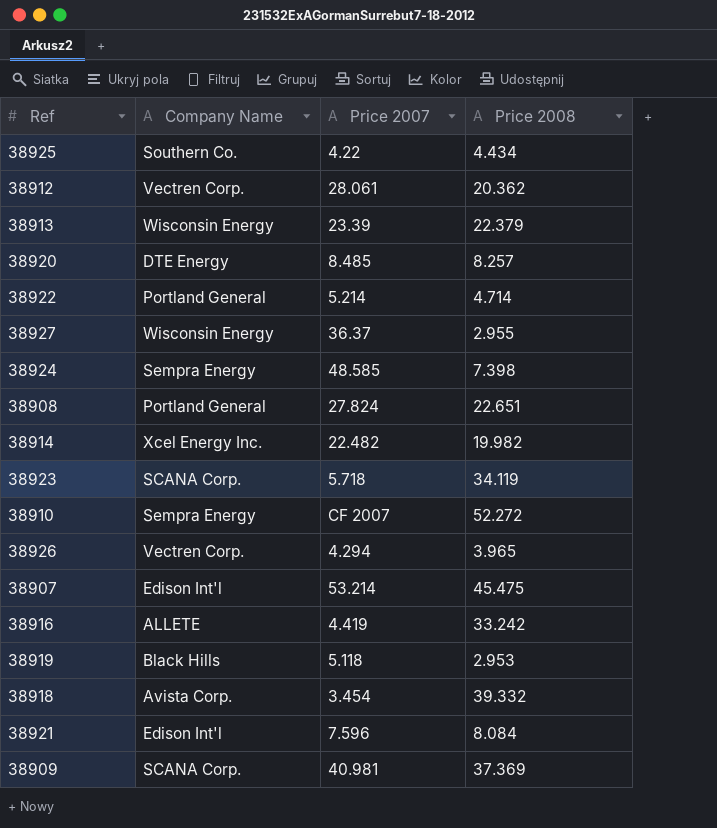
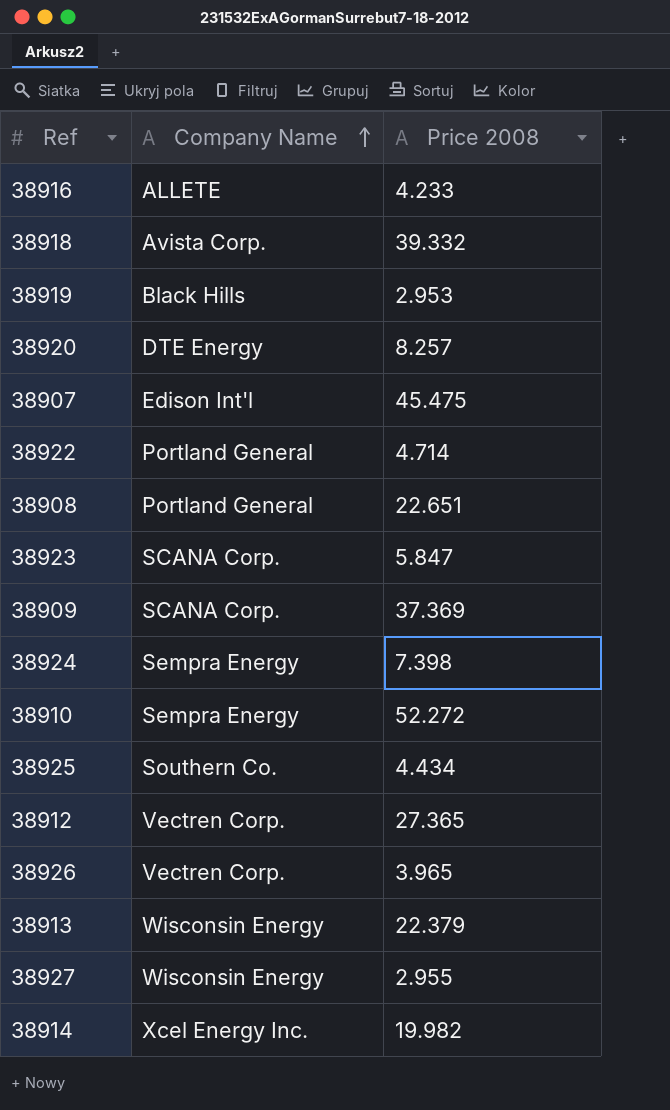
row order: none -> Company Name ascending
column Price 2007 | position: 3 -> none
row 38921: Edison Int'l | 7.596 | 8.084 -> none
38916 | Price 2008: 33.242 -> 4.233
38923 | Price 2008: 34.119 -> 5.847
38912 | Price 2008: 20.362 -> 27.365

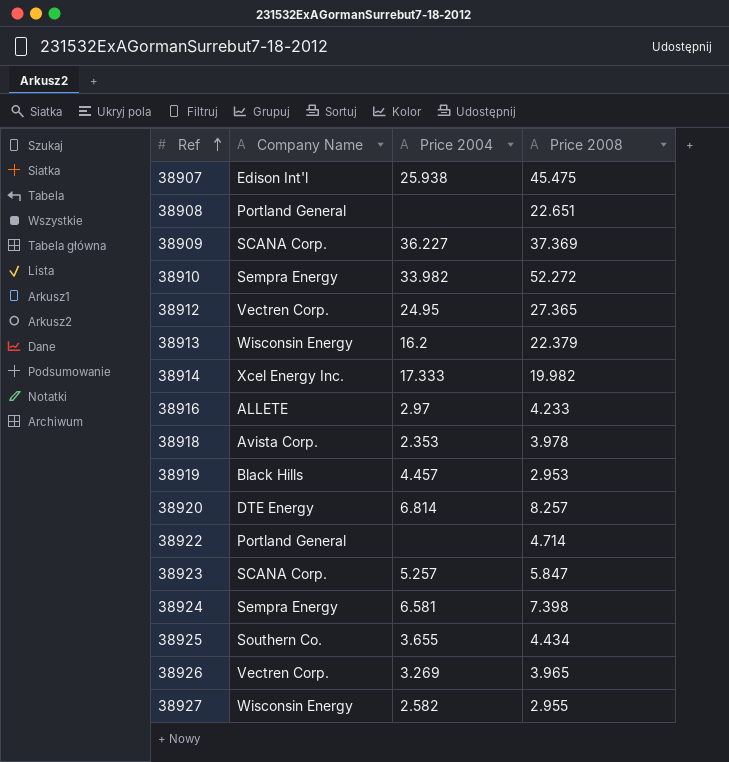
row order: Company Name ascending -> Ref ascending
column Price 2004 | position: none -> 3
38918 | Price 2008: 39.332 -> 3.978

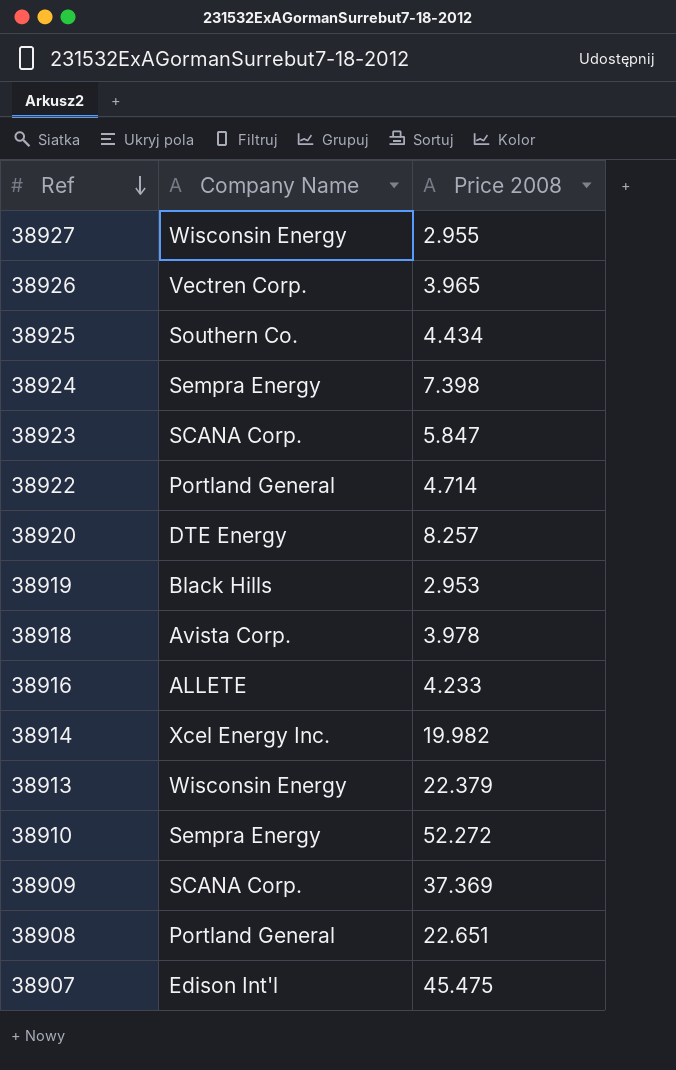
row order: Ref ascending -> Ref descending
column Price 2004 | position: 3 -> none
row 38912: Vectren Corp. | 24.95 | 27.365 -> none

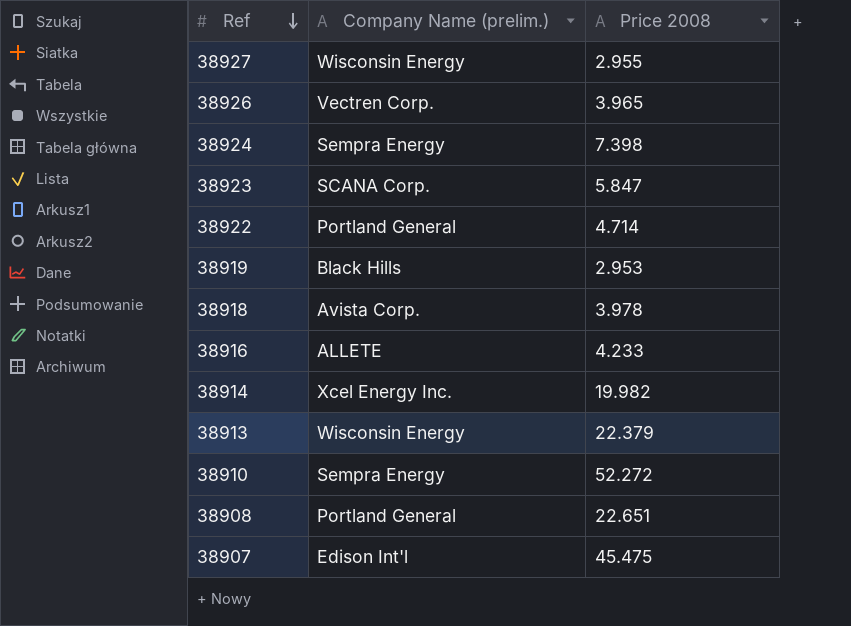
column name: Company Name -> Company Name (prelim.)
row 38925: Southern Co. | 4.434 -> none
row 38920: DTE Energy | 8.257 -> none
row 38909: SCANA Corp. | 37.369 -> none

